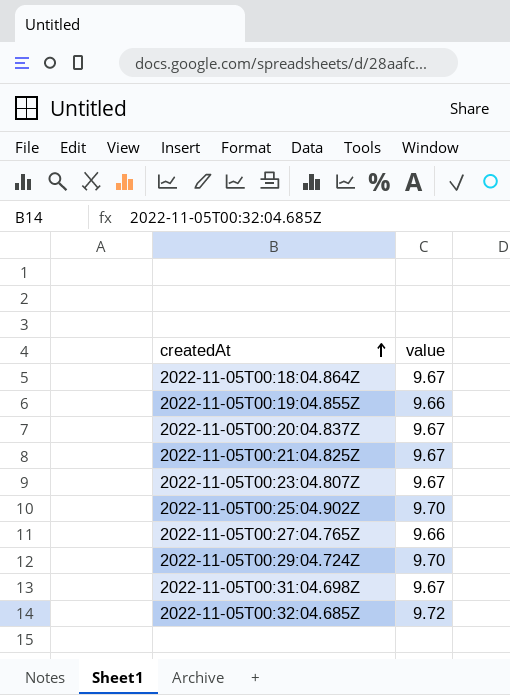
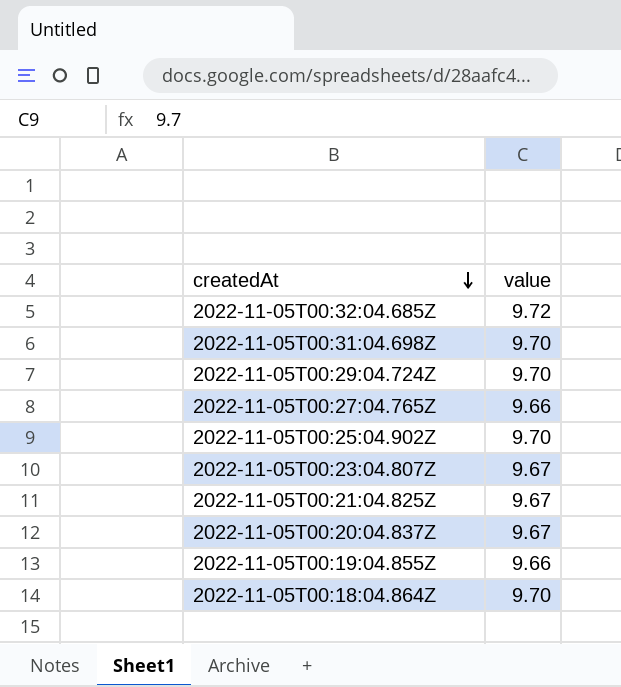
row order: createdAt ascending -> createdAt descending
2022-11-05T00:31:04.698Z | value: 9.67 -> 9.70
2022-11-05T00:18:04.864Z | value: 9.67 -> 9.70

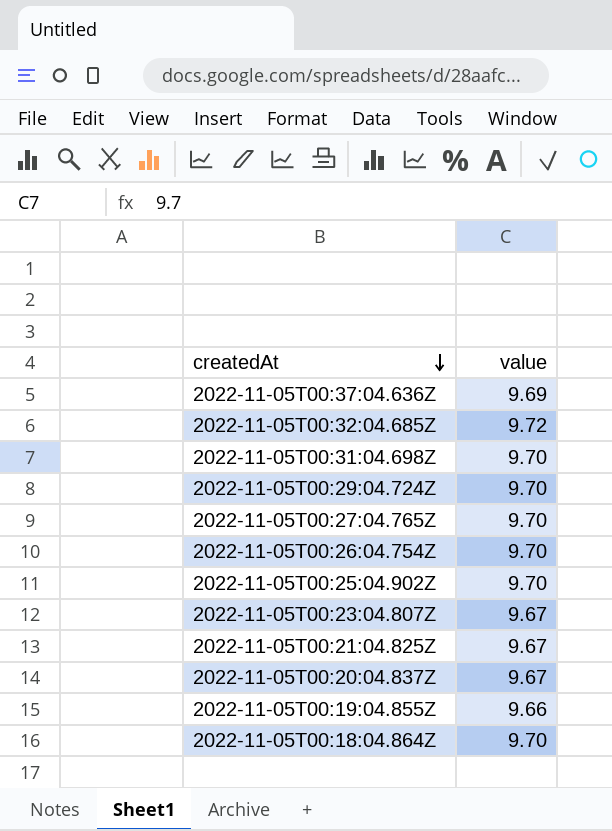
row 2022-11-05T00:37:04.636Z: none -> 9.69
2022-11-05T00:27:04.765Z | value: 9.66 -> 9.70
row 2022-11-05T00:26:04.754Z: none -> 9.70

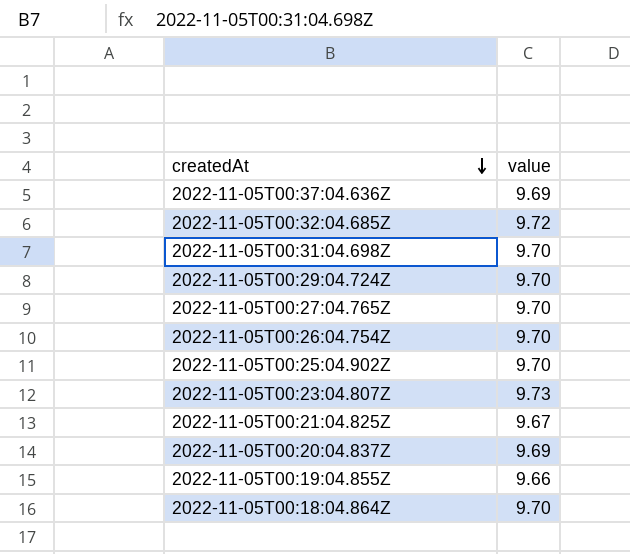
2022-11-05T00:23:04.807Z | value: 9.67 -> 9.73
2022-11-05T00:20:04.837Z | value: 9.67 -> 9.69

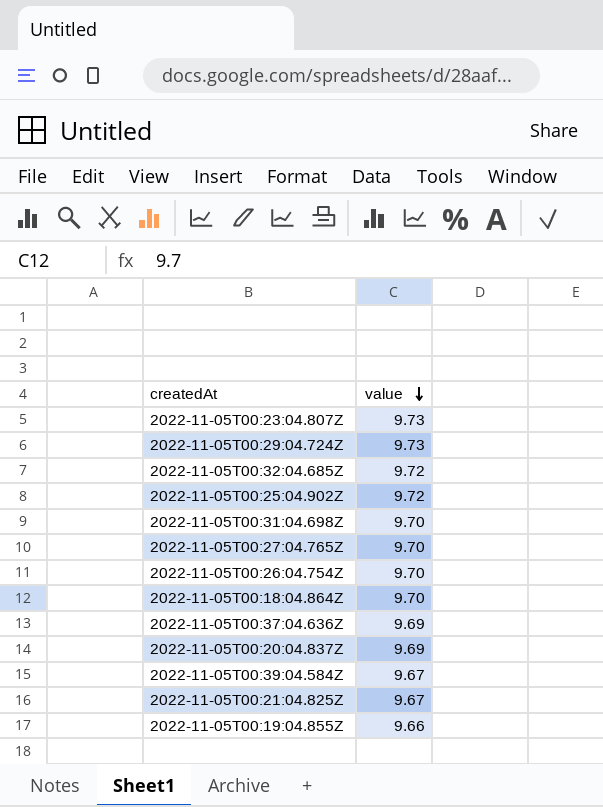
row order: createdAt descending -> value descending
2022-11-05T00:29:04.724Z | value: 9.70 -> 9.73
2022-11-05T00:25:04.902Z | value: 9.70 -> 9.72
row 2022-11-05T00:39:04.584Z: none -> 9.67

